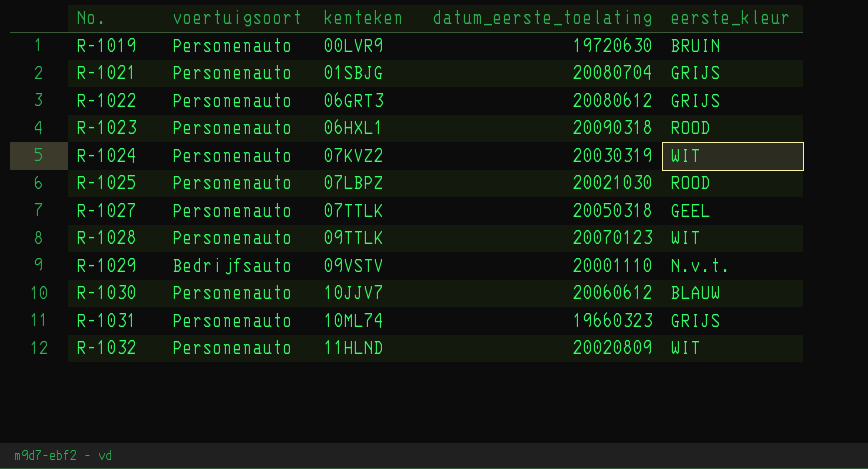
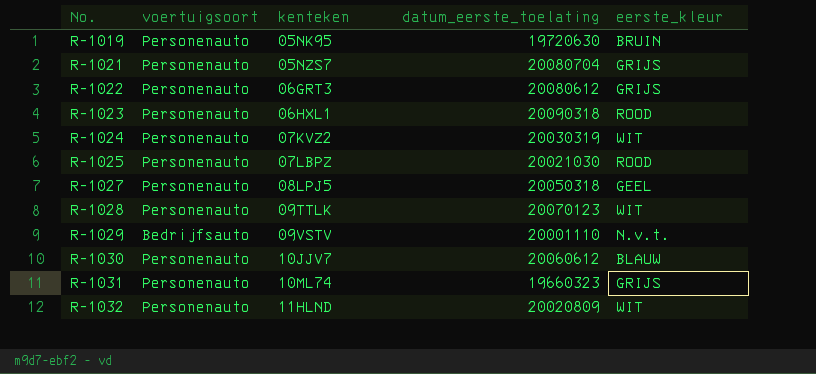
R-1019 | kenteken: 00LVR9 -> 05NK95
R-1021 | kenteken: 01SBJG -> 05NZS7
R-1027 | kenteken: 07TTLK -> 08LPJ5

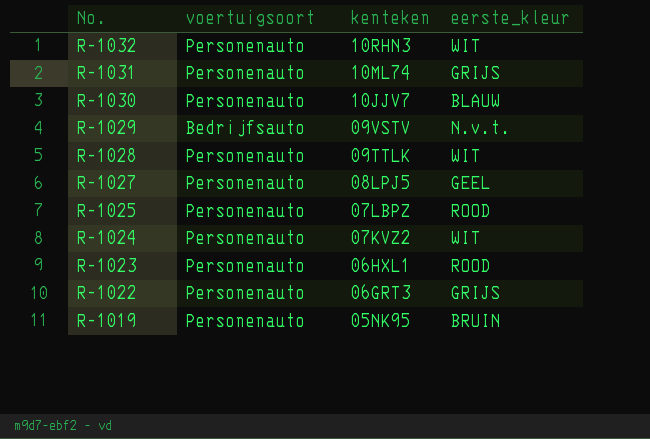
row order: No. ascending -> No. descending
column datum_eerste_toelating | position: 4 -> none
row R-1021: Personenauto | 05NZS7 | 20080704 | GRIJS -> none
R-1032 | kenteken: 11HLND -> 10RHN3

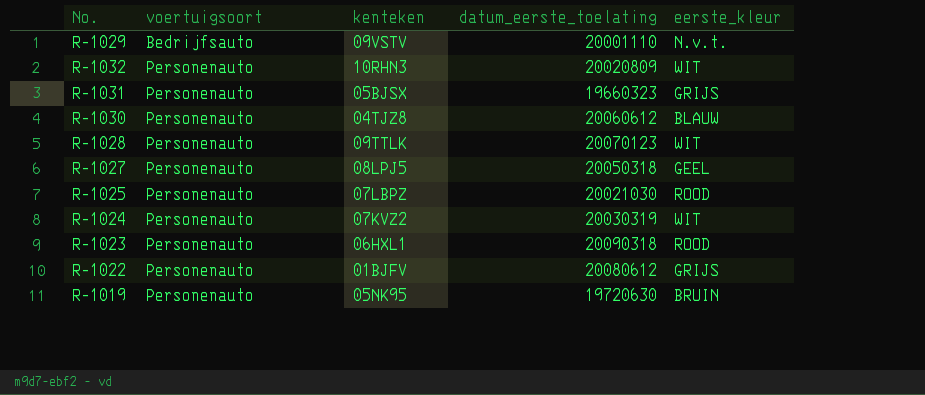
row order: No. descending -> voertuigsoort ascending
column datum_eerste_toelating | position: none -> 4
R-1031 | kenteken: 10ML74 -> 05BJSX
R-1030 | kenteken: 10JJV7 -> 04TJZ8
R-1022 | kenteken: 06GRT3 -> 01BJFV

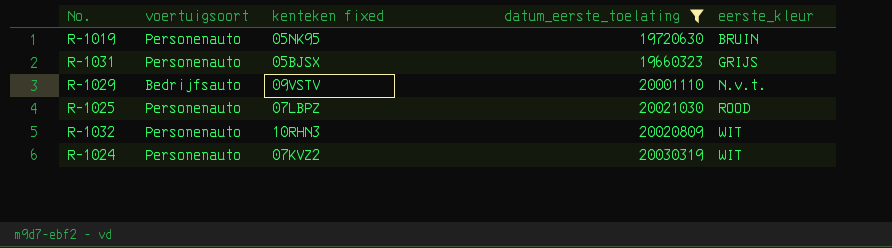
filter: none -> datum_eerste_toelating <= 20030319
row order: voertuigsoort ascending -> eerste_kleur ascending
column name: kenteken -> kenteken fixed

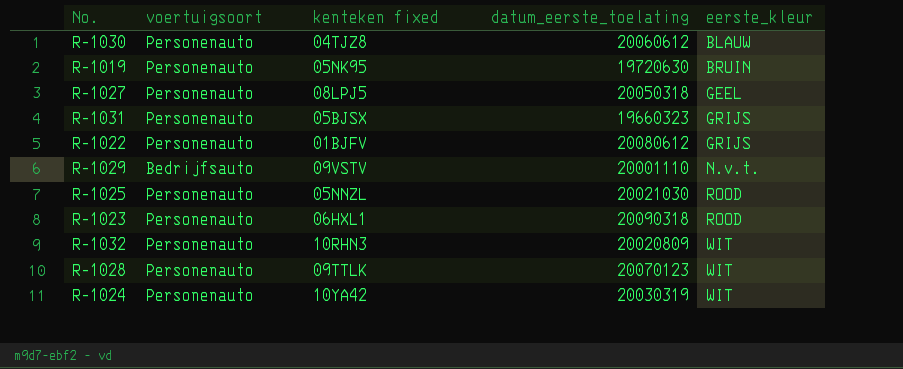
filter: datum_eerste_toelating <= 20030319 -> none
R-1025 | kenteken fixed: 07LBPZ -> 05NNZL
R-1024 | kenteken fixed: 07KVZ2 -> 10YA42

